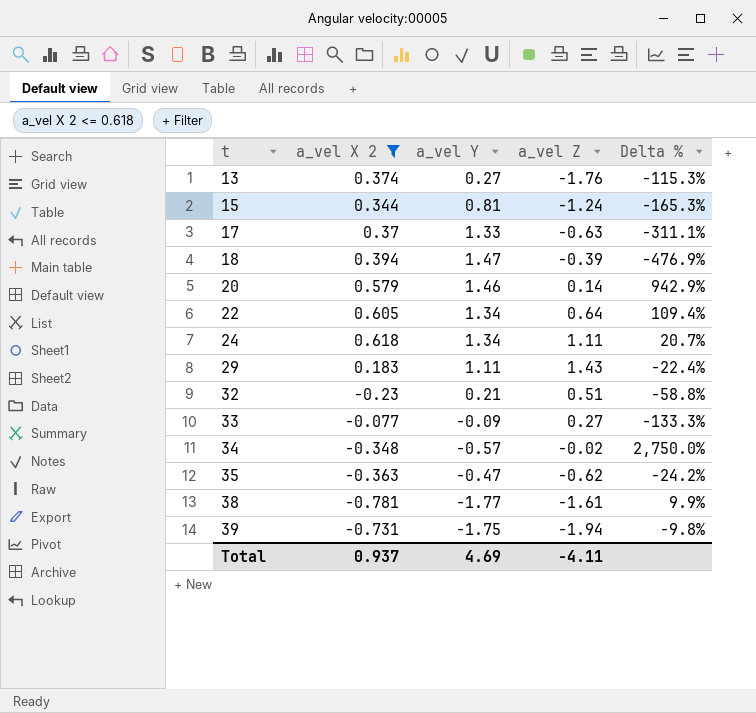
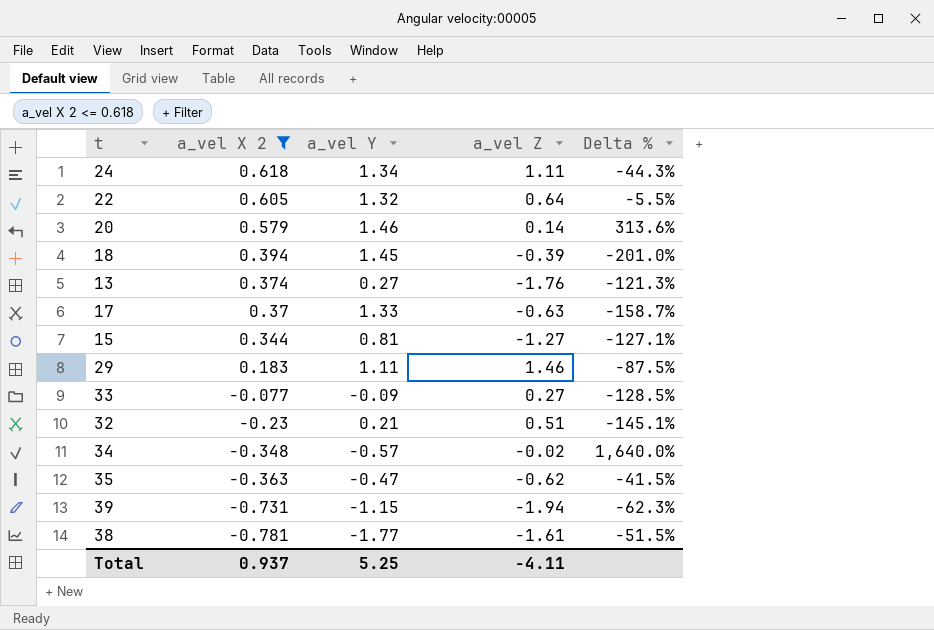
row order: t ascending -> a_vel X 2 descending
column Delta % | formula: ([a_vel Y] - [a_vel Z]) / [a_vel Z] -> ([a_vel X 2] - [a_vel Z]) / [a_vel Z]
22 | a_vel Y: 1.34 -> 1.32
18 | a_vel Y: 1.47 -> 1.45
15 | a_vel Z: -1.24 -> -1.27
29 | a_vel Z: 1.43 -> 1.46
39 | a_vel Y: -1.75 -> -1.15
Total | a_vel Y: 4.69 -> 5.25

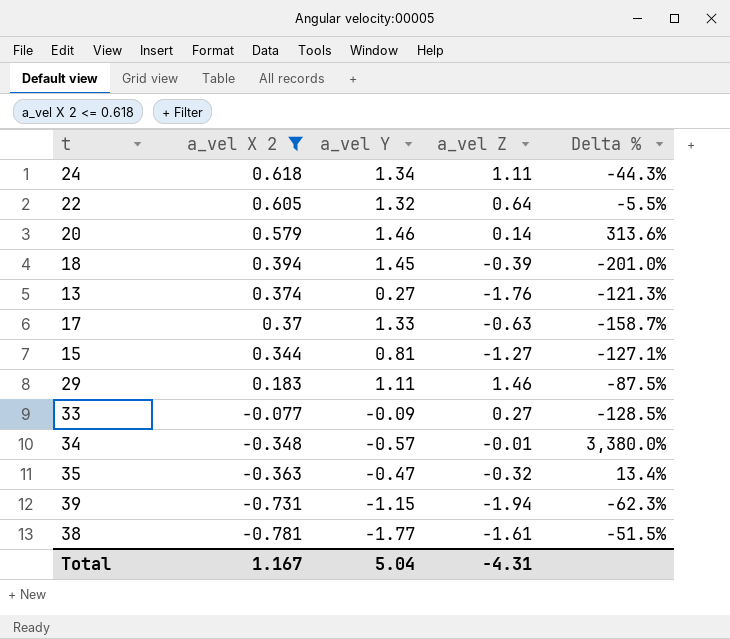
row 32: -0.23 | 0.21 | 0.51 | -145.1% -> none
34 | a_vel Z: -0.02 -> -0.01
34 | Delta %: 1,640.0% -> 3,380.0%
35 | a_vel Z: -0.62 -> -0.32
35 | Delta %: -41.5% -> 13.4%
Total | a_vel X 2: 0.937 -> 1.167
Total | a_vel Y: 5.25 -> 5.04
Total | a_vel Z: -4.11 -> -4.31

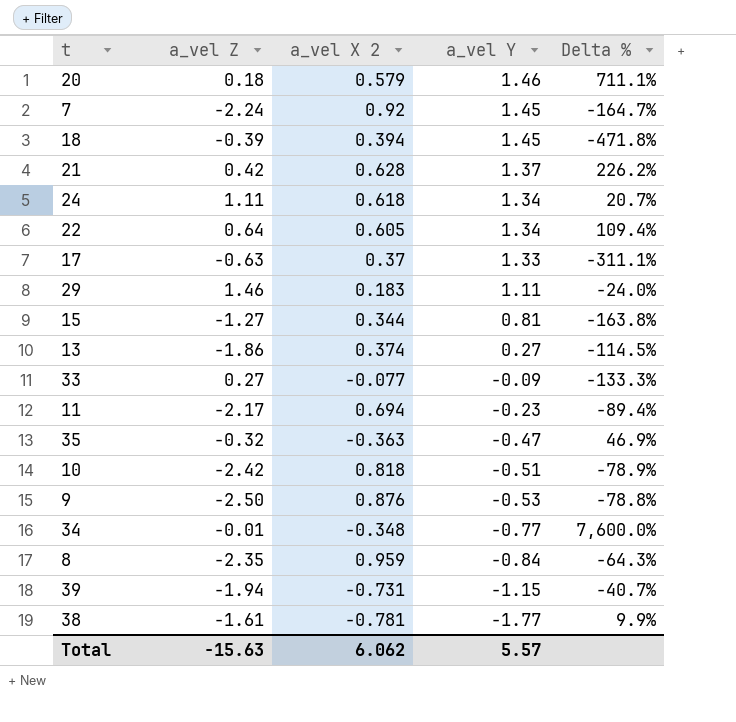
filter: a_vel X 2 <= 0.618 -> none
row order: a_vel X 2 descending -> a_vel Y descending
column a_vel Z | position: 4 -> 2
column Delta % | formula: ([a_vel X 2] - [a_vel Z]) / [a_vel Z] -> ([a_vel Y] - [a_vel Z]) / [a_vel Z]
20 | a_vel Z: 0.14 -> 0.18
22 | a_vel Y: 1.32 -> 1.34
13 | a_vel Z: -1.76 -> -1.86
34 | a_vel Y: -0.57 -> -0.77
Total | a_vel Z: -4.31 -> -15.63
Total | a_vel X 2: 1.167 -> 6.062
Total | a_vel Y: 5.04 -> 5.57

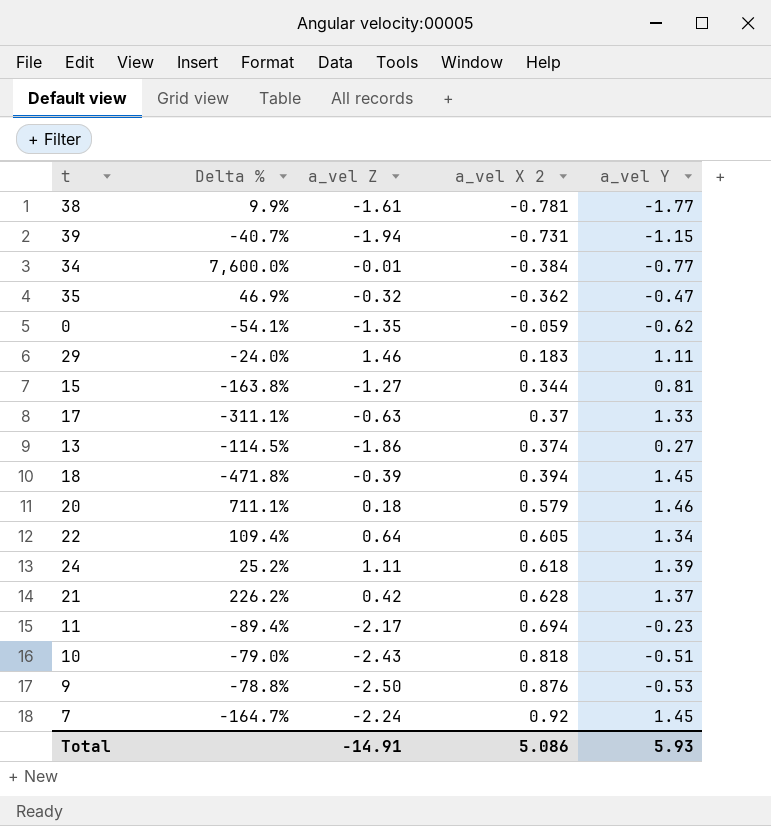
row order: a_vel Y descending -> a_vel X 2 ascending
column Delta % | position: 5 -> 2
row 33: 0.27 | -0.077 | -0.09 | -133.3% -> none
row 8: -2.35 | 0.959 | -0.84 | -64.3% -> none
34 | a_vel X 2: -0.348 -> -0.384
35 | a_vel X 2: -0.363 -> -0.362
row 0: none -> -54.1% | -1.35 | -0.059 | -0.62
24 | Delta %: 20.7% -> 25.2%
24 | a_vel Y: 1.34 -> 1.39
10 | Delta %: -78.9% -> -79.0%
10 | a_vel Z: -2.42 -> -2.43
Total | a_vel Z: -15.63 -> -14.91
Total | a_vel X 2: 6.062 -> 5.086
Total | a_vel Y: 5.57 -> 5.93

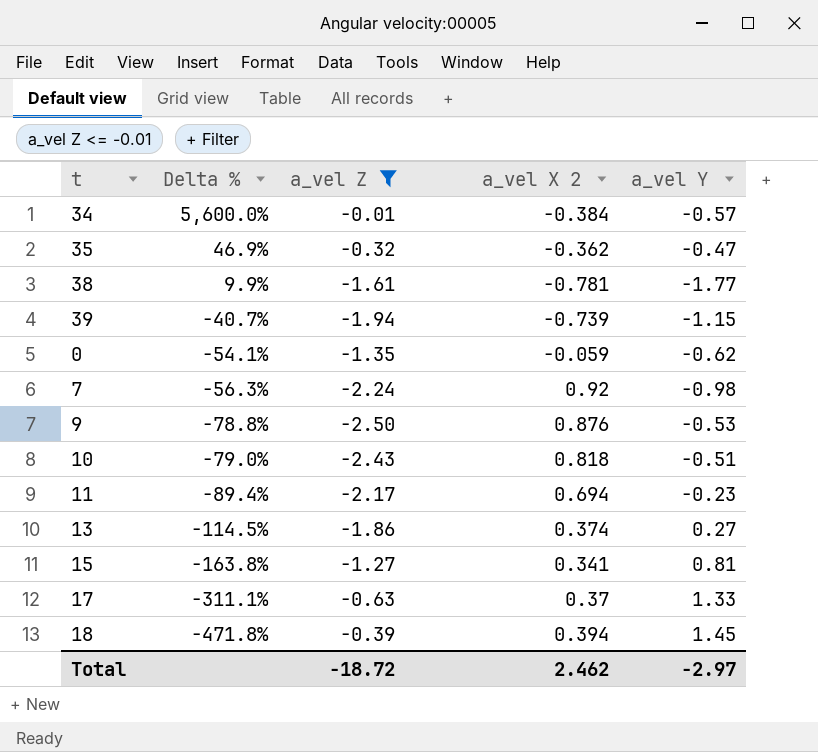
filter: none -> a_vel Z <= -0.01
row order: a_vel X 2 ascending -> Delta % descending
34 | Delta %: 7,600.0% -> 5,600.0%
34 | a_vel Y: -0.77 -> -0.57
39 | a_vel X 2: -0.731 -> -0.739
7 | Delta %: -164.7% -> -56.3%
7 | a_vel Y: 1.45 -> -0.98
15 | a_vel X 2: 0.344 -> 0.341
Total | a_vel Z: -14.91 -> -18.72
Total | a_vel X 2: 5.086 -> 2.462
Total | a_vel Y: 5.93 -> -2.97

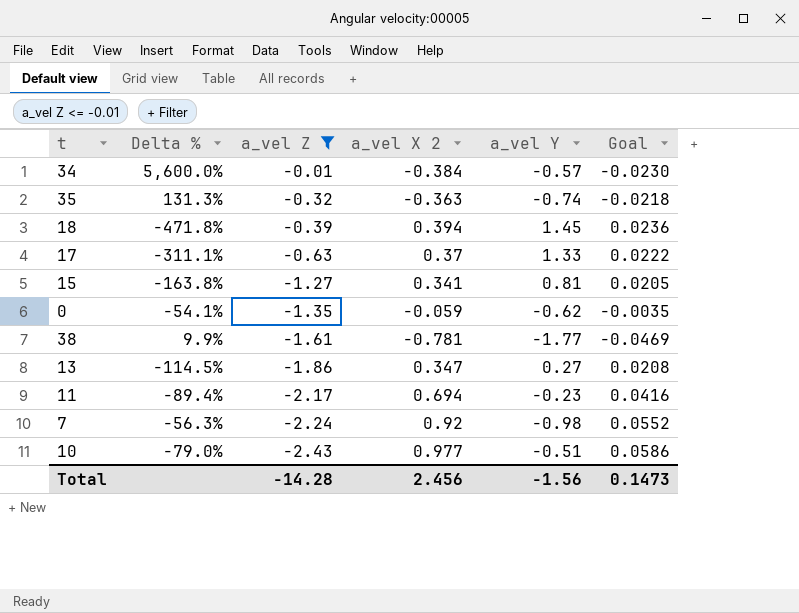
row order: Delta % descending -> a_vel Z descending
column Goal | formula: none -> [a_vel X 2] * 0.06
row 39: -40.7% | -1.94 | -0.739 | -1.15 -> none
row 9: -78.8% | -2.50 | 0.876 | -0.53 -> none
35 | Delta %: 46.9% -> 131.3%
35 | a_vel X 2: -0.362 -> -0.363
35 | a_vel Y: -0.47 -> -0.74
13 | a_vel X 2: 0.374 -> 0.347
10 | a_vel X 2: 0.818 -> 0.977
Total | a_vel Z: -18.72 -> -14.28
Total | a_vel X 2: 2.462 -> 2.456
Total | a_vel Y: -2.97 -> -1.56

